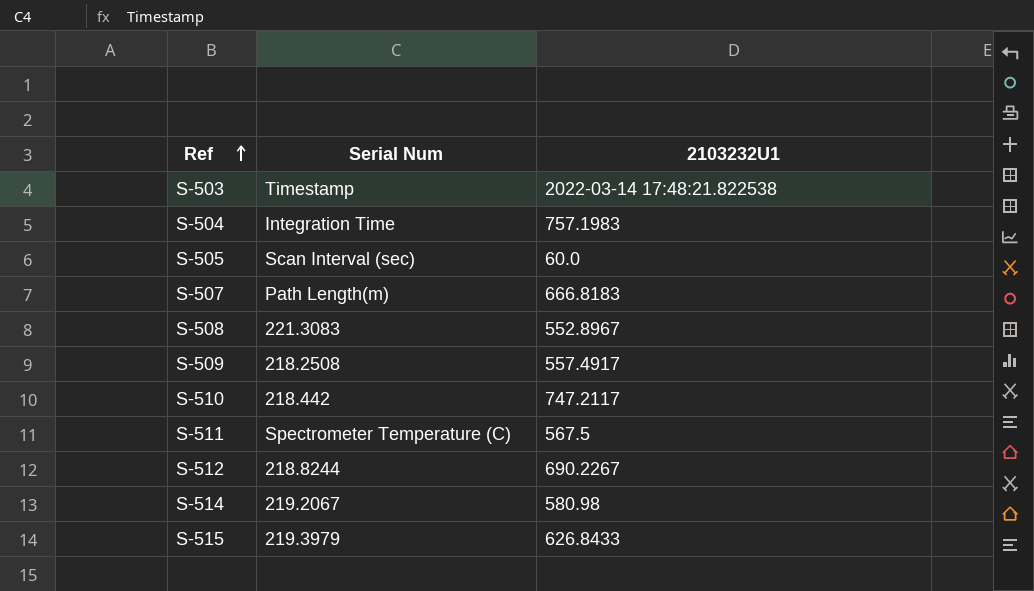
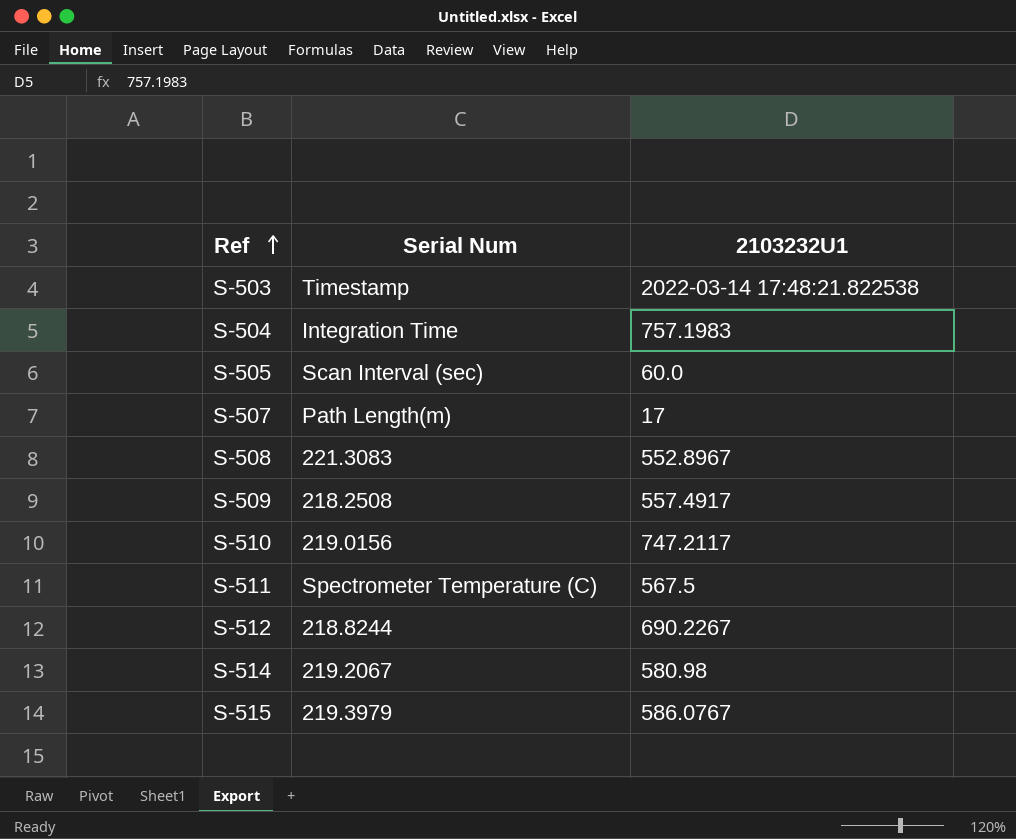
S-507 | 2103232U1: 666.8183 -> 17
S-510 | Serial Num: 218.442 -> 219.0156
S-515 | 2103232U1: 626.8433 -> 586.0767

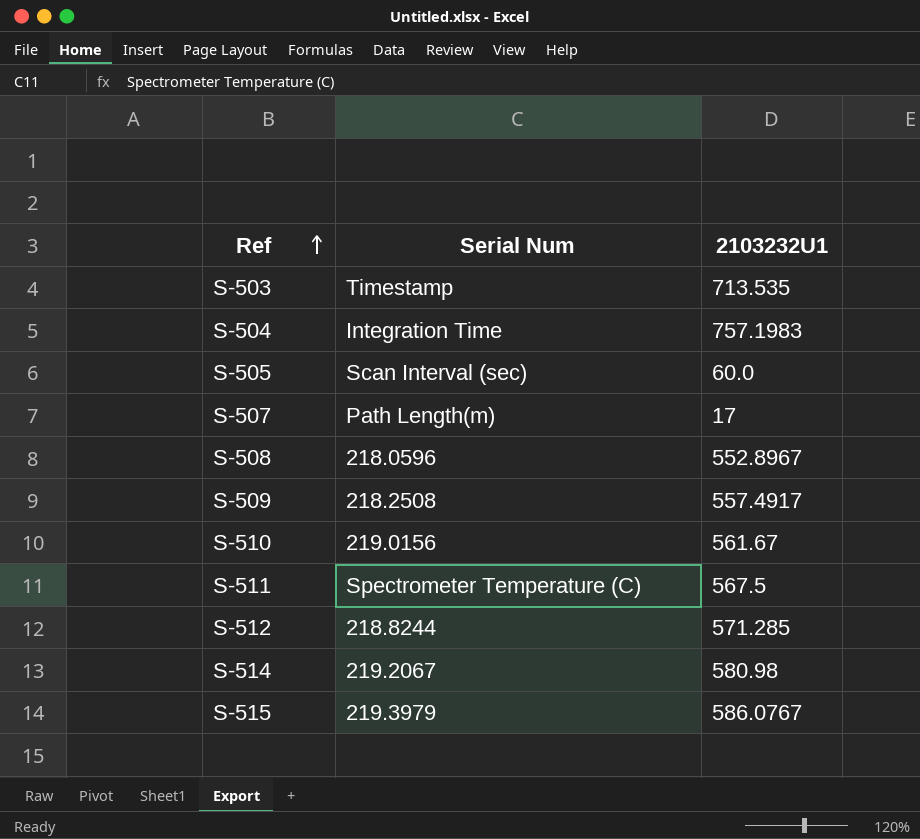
S-503 | 2103232U1: 2022-03-14 17:48:21.822538 -> 713.535
S-508 | Serial Num: 221.3083 -> 218.0596
S-510 | 2103232U1: 747.2117 -> 561.67
S-512 | 2103232U1: 690.2267 -> 571.285

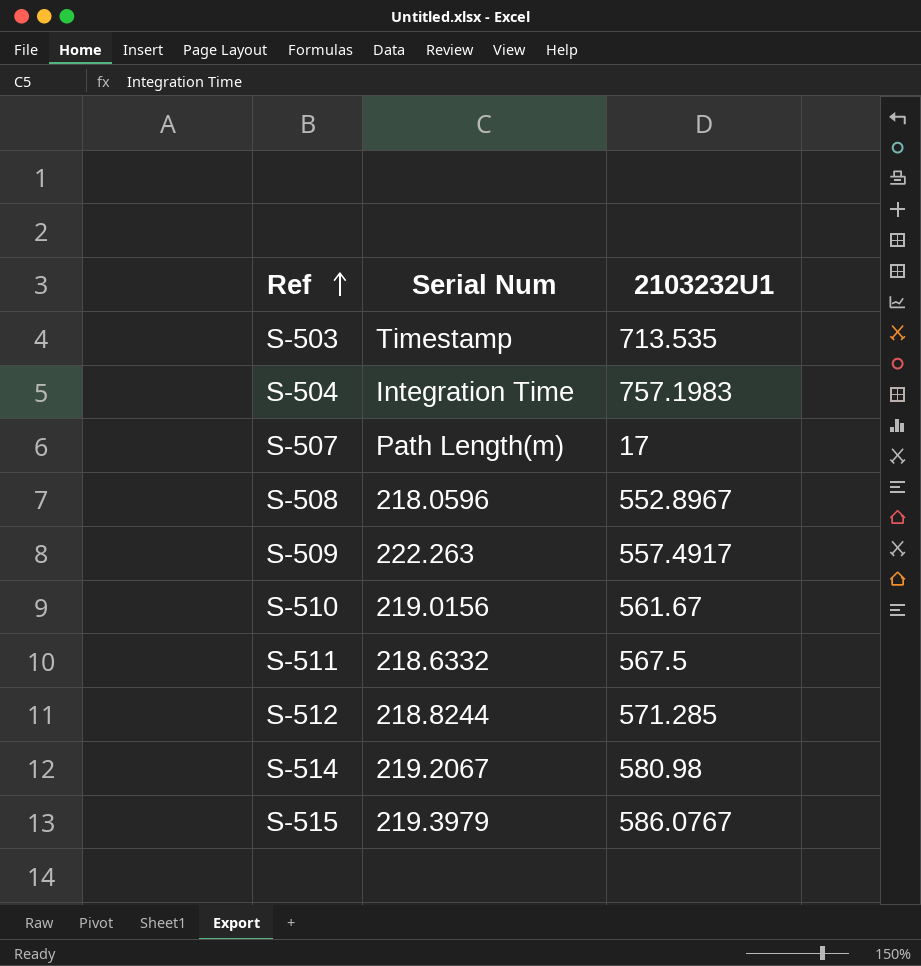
row S-505: Scan Interval (sec) | 60.0 -> none
S-509 | Serial Num: 218.2508 -> 222.263
S-511 | Serial Num: Spectrometer Temperature (C) -> 218.6332

